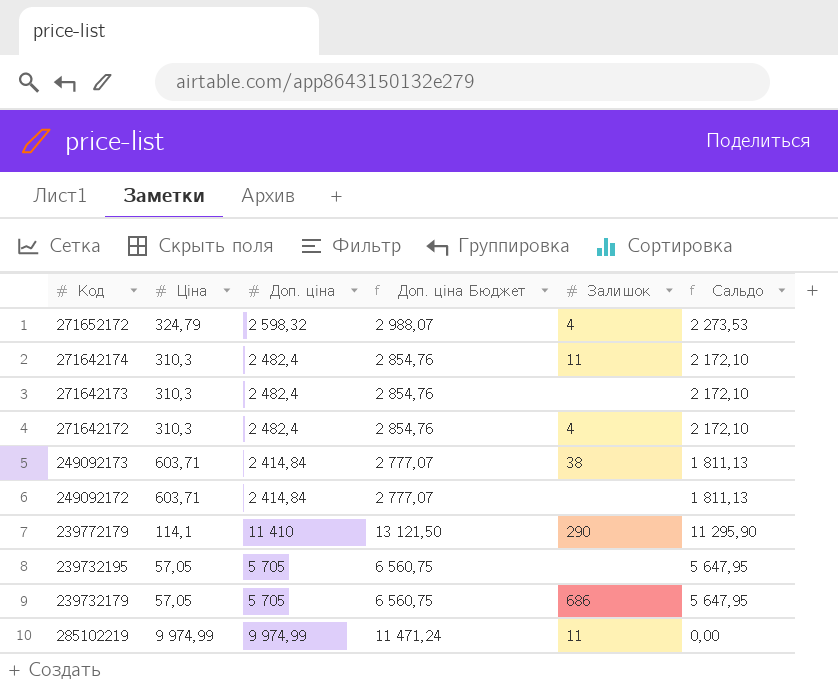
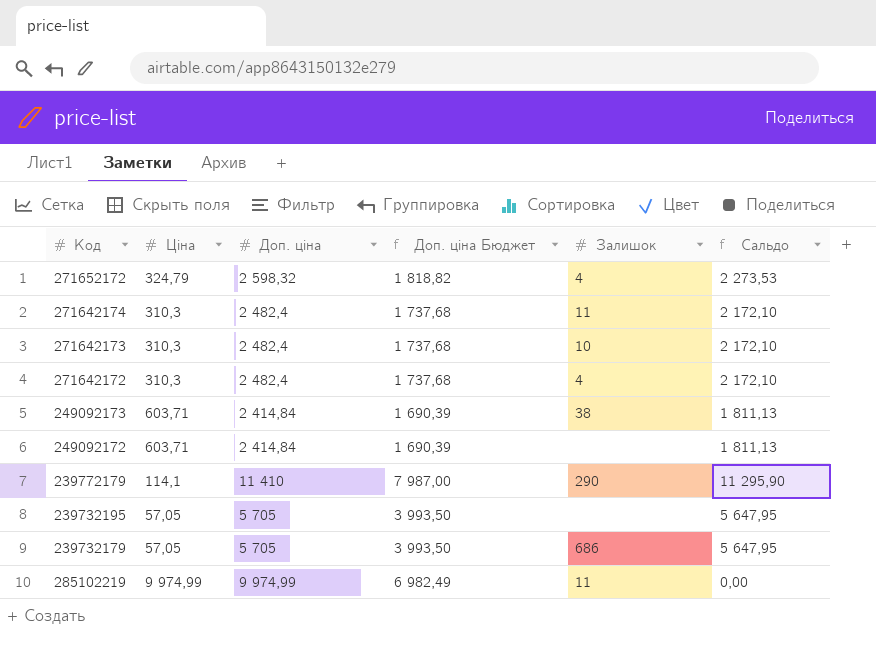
column Доп. ціна Бюджет | formula: [Доп. ціна] * 1,15 -> [Доп. ціна] * 0,7
271642173 | Залишок: none -> 10

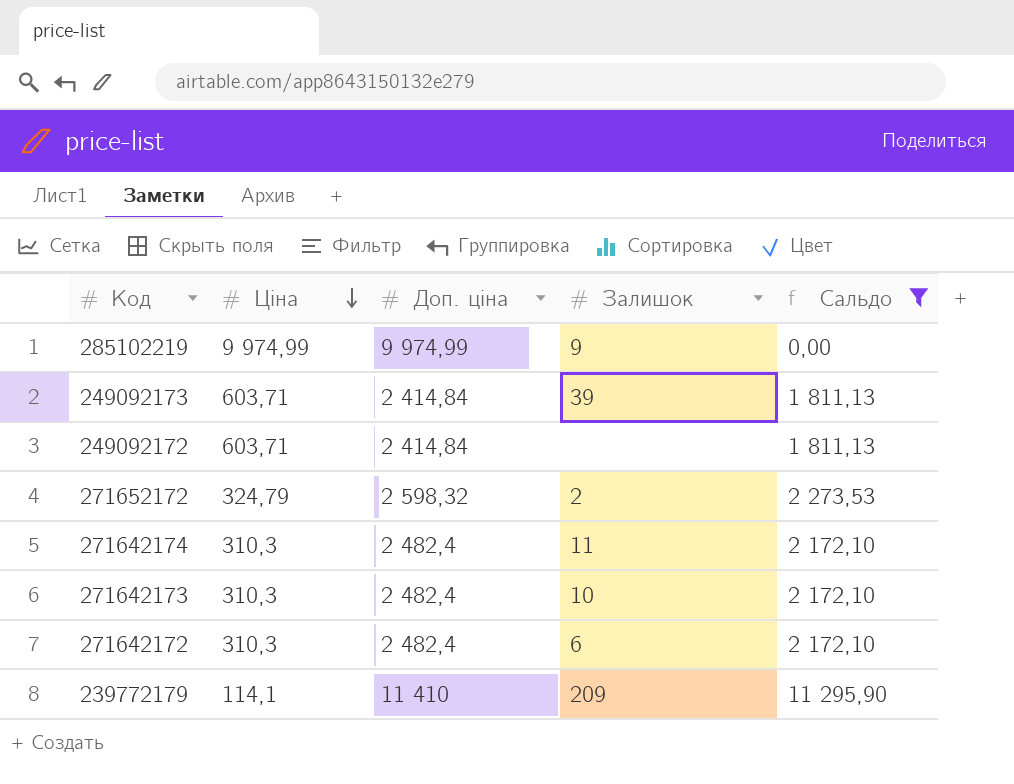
filter: none -> Сальдо != 5 647,95
row order: none -> Ціна descending
column Доп. ціна Бюджет | formula: [Доп. ціна] * 0,7 -> none
285102219 | Залишок: 11 -> 9
249092173 | Залишок: 38 -> 39
271652172 | Залишок: 4 -> 2
271642172 | Залишок: 4 -> 6
239772179 | Залишок: 290 -> 209

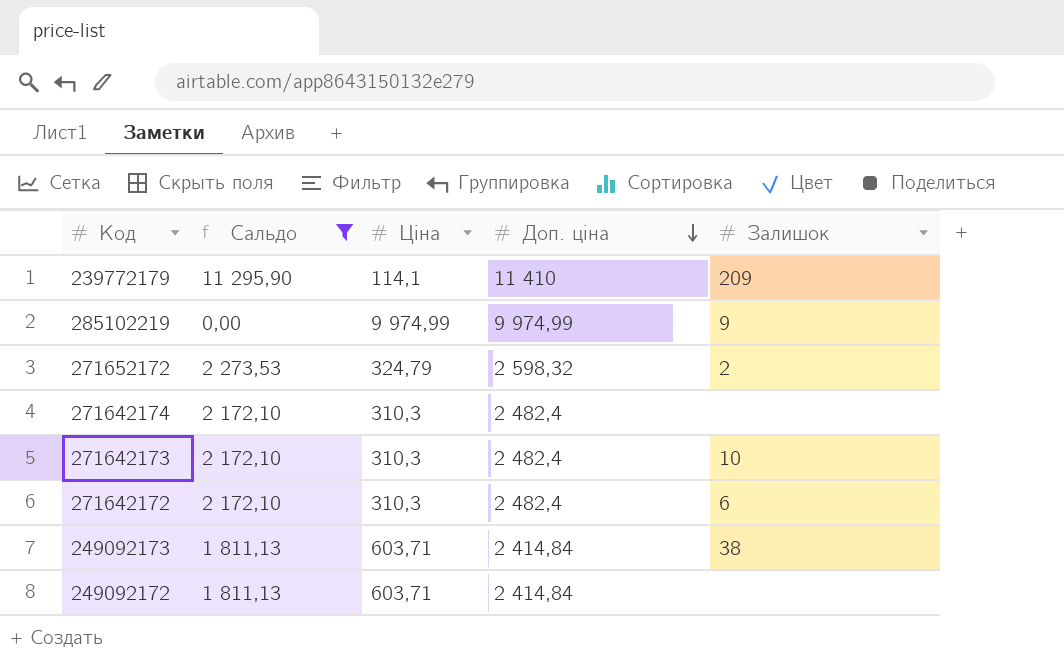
row order: Ціна descending -> Доп. ціна descending
column Сальдо | position: 5 -> 2
271642174 | Залишок: 11 -> none
249092173 | Залишок: 39 -> 38

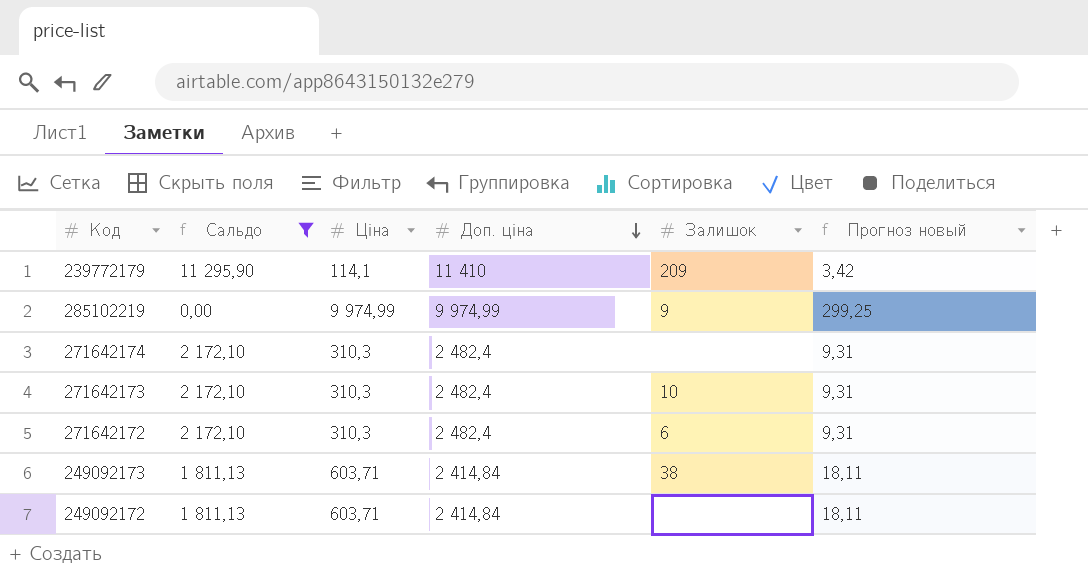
column Прогноз новый | formula: none -> [Ціна] * 0,03
row 271652172: 2 273,53 | 324,79 | 2 598,32 | 2 -> none

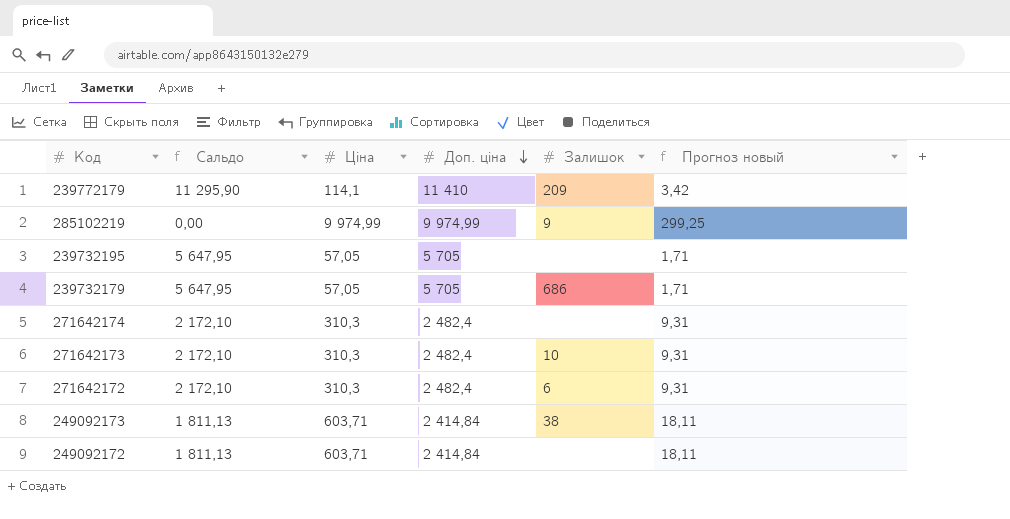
filter: Сальдо != 5 647,95 -> none

